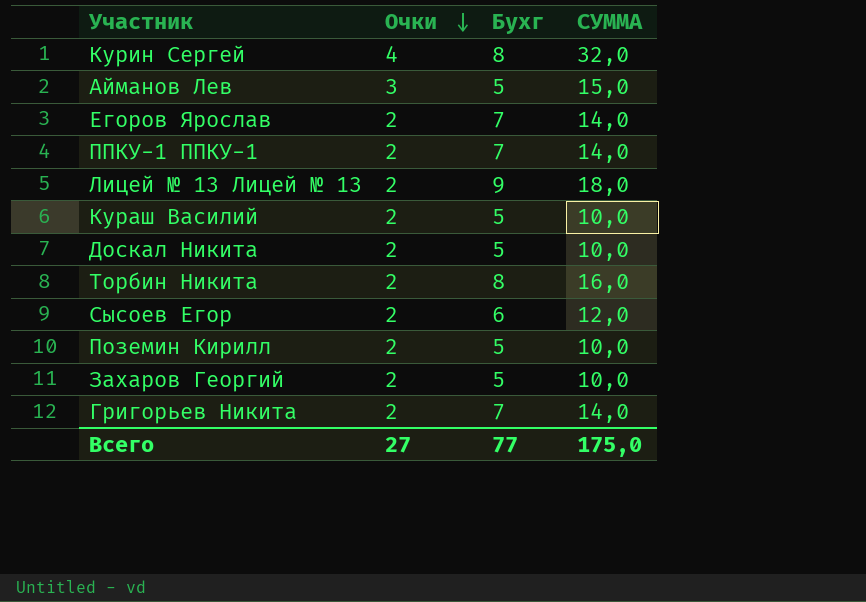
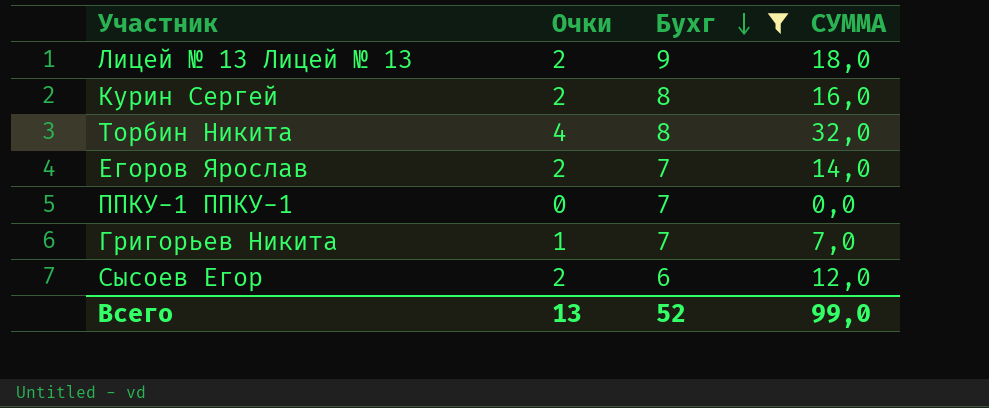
filter: none -> Бухг != 5
row order: Очки descending -> Бухг descending
Курин Сергей | Очки: 4 -> 2
Курин Сергей | СУММА: 32,0 -> 16,0
Торбин Никита | Очки: 2 -> 4
Торбин Никита | СУММА: 16,0 -> 32,0
ППКУ-1 ППКУ-1 | Очки: 2 -> 0
ППКУ-1 ППКУ-1 | СУММА: 14,0 -> 0,0
Григорьев Никита | Очки: 2 -> 1
Григорьев Никита | СУММА: 14,0 -> 7,0
Всего | Очки: 27 -> 13
Всего | Бухг: 77 -> 52
Всего | СУММА: 175,0 -> 99,0

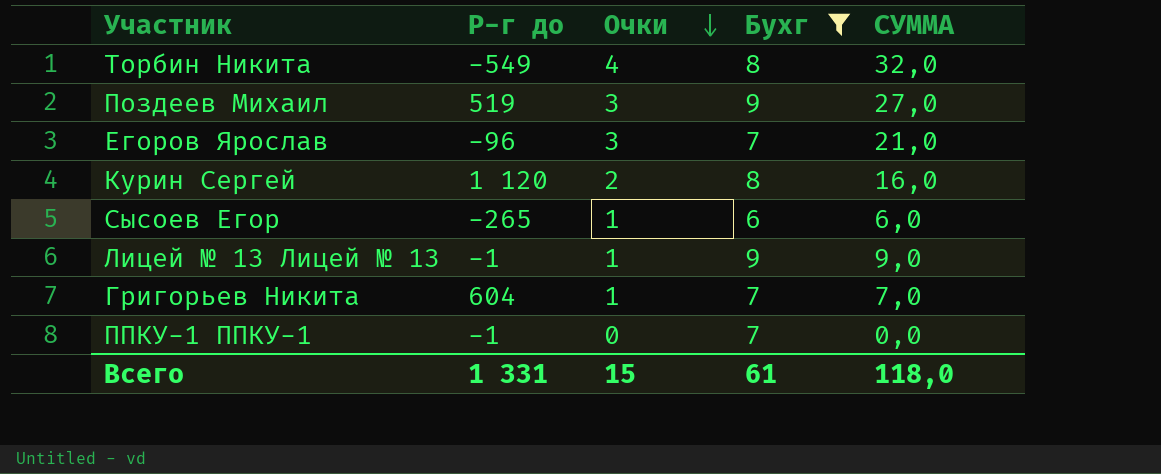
row order: Бухг descending -> Очки descending
column Р-г до | position: none -> 2
row Поздеев Михаил: none -> 519 | 3 | 9 | 27,0
Егоров Ярослав | Очки: 2 -> 3
Егоров Ярослав | СУММА: 14,0 -> 21,0
Сысоев Егор | Очки: 2 -> 1
Сысоев Егор | СУММА: 12,0 -> 6,0
Лицей № 13 Лицей № 13 | Очки: 2 -> 1
Лицей № 13 Лицей № 13 | СУММА: 18,0 -> 9,0
Всего | Очки: 13 -> 15
Всего | Бухг: 52 -> 61
Всего | СУММА: 99,0 -> 118,0

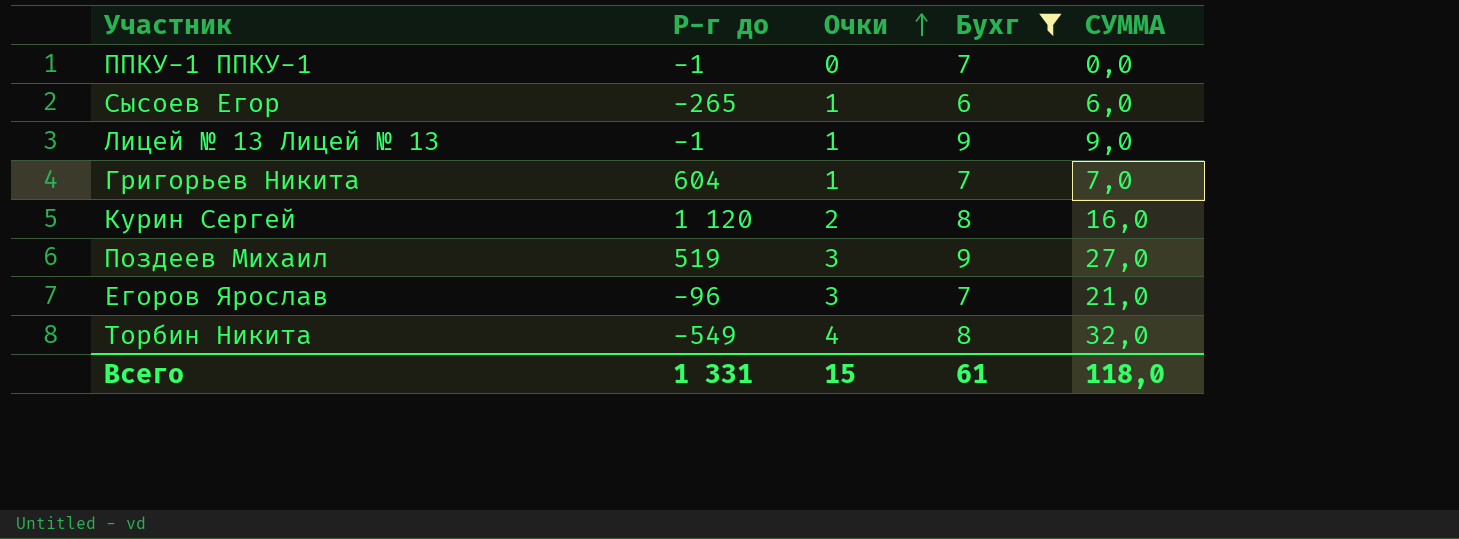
row order: Очки descending -> Очки ascending

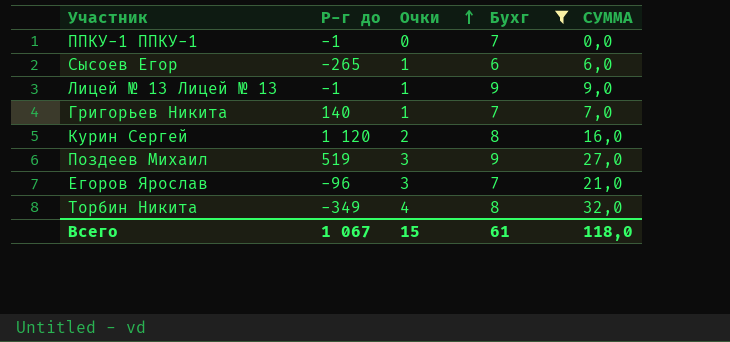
Григорьев Никита | Р-г до: 604 -> 140
Торбин Никита | Р-г до: -549 -> -349
Всего | Р-г до: 1 331 -> 1 067

